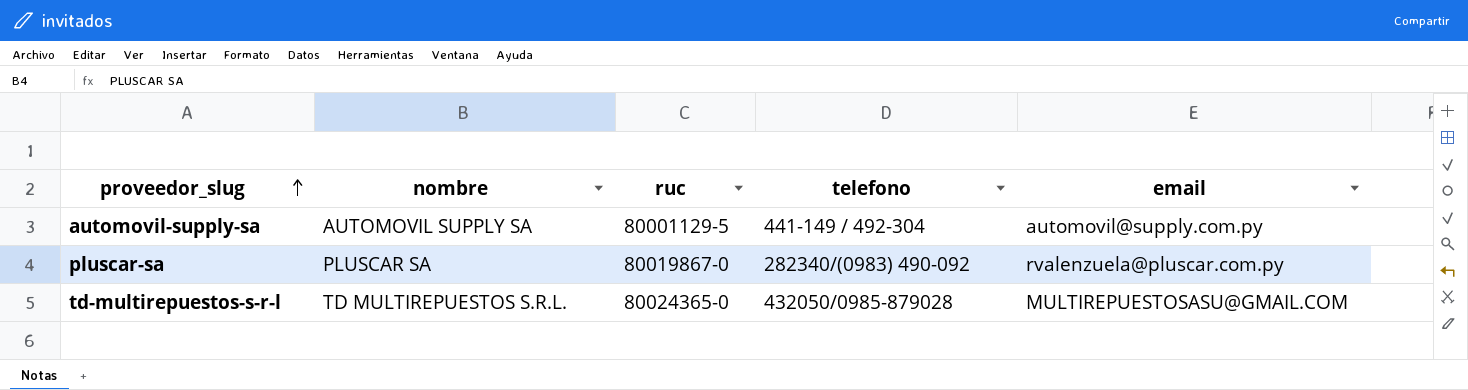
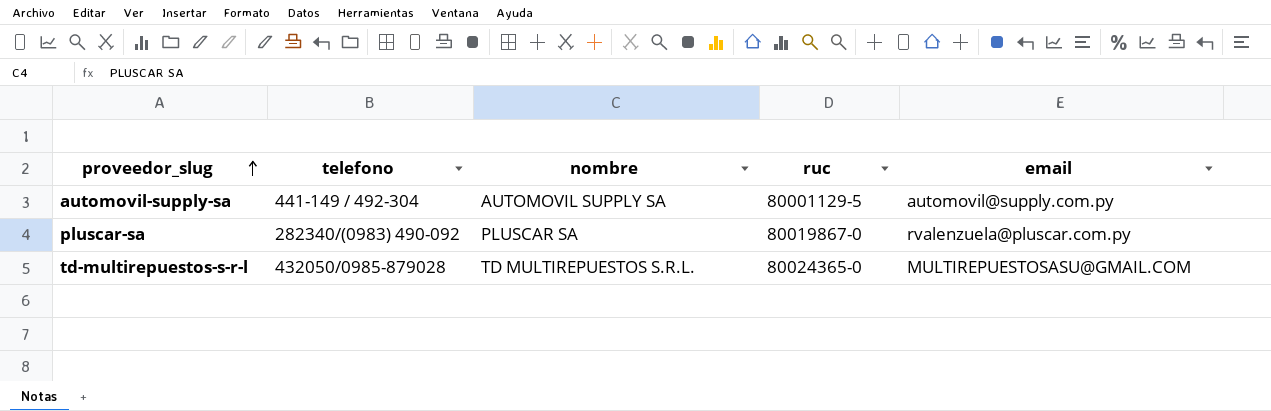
column telefono | position: 4 -> 2

